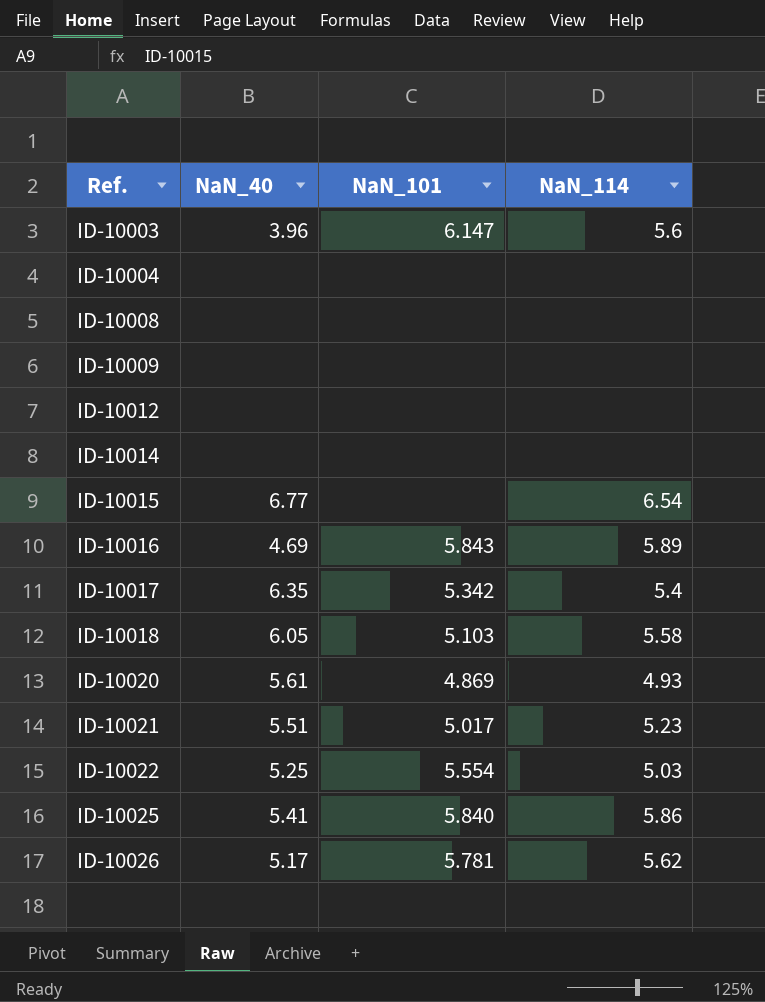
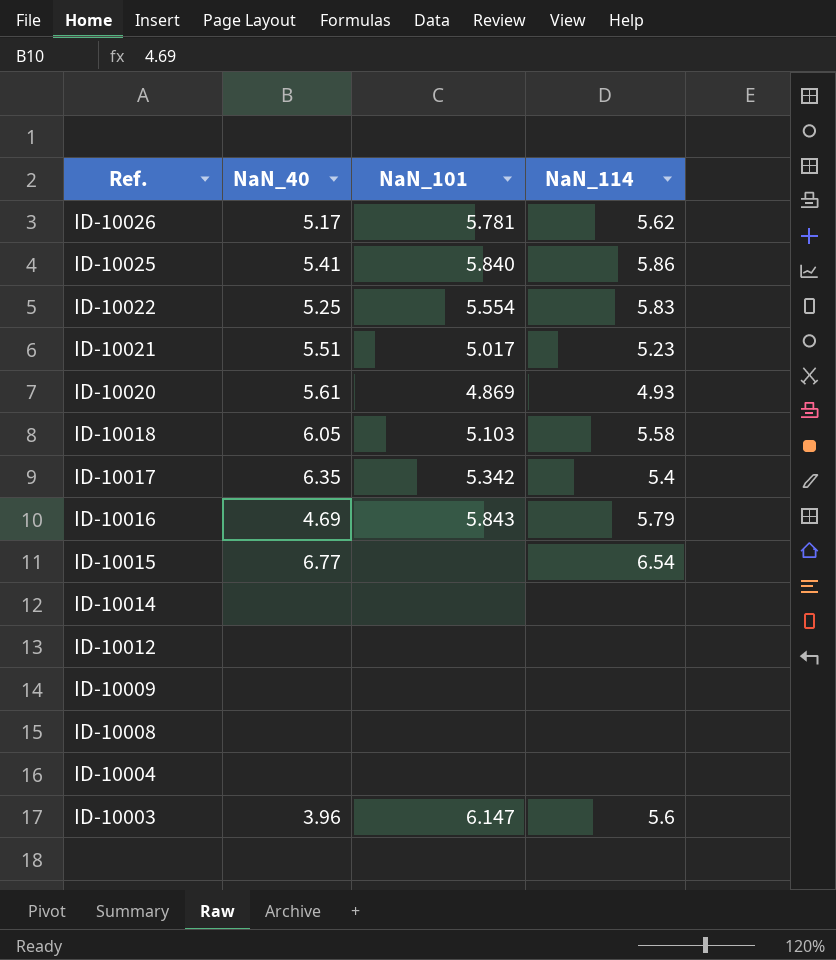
row order: Ref. ascending -> Ref. descending
ID-10022 | NaN_114: 5.03 -> 5.83
ID-10016 | NaN_114: 5.89 -> 5.79

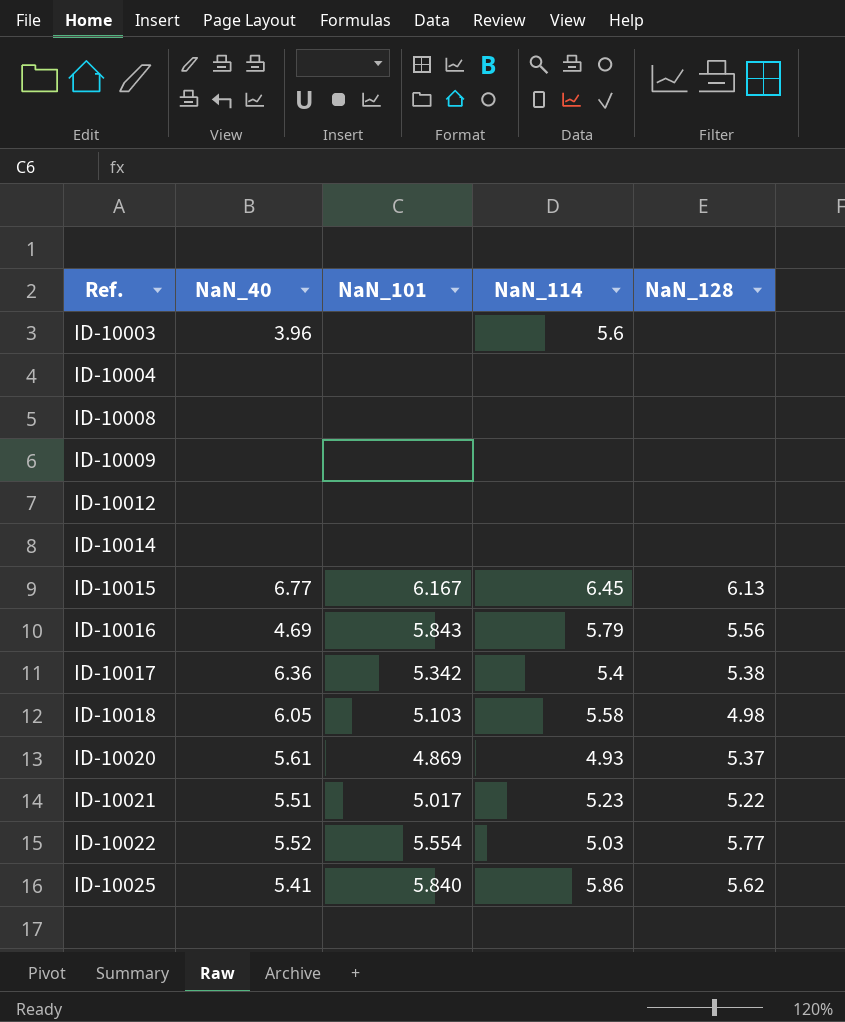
row order: Ref. descending -> Ref. ascending
column NaN_128 | position: none -> 5
row ID-10026: 5.17 | 5.781 | 5.62 -> none
ID-10003 | NaN_101: 6.147 -> none
ID-10015 | NaN_101: none -> 6.167
ID-10015 | NaN_114: 6.54 -> 6.45
ID-10017 | NaN_40: 6.35 -> 6.36
ID-10022 | NaN_40: 5.25 -> 5.52
ID-10022 | NaN_114: 5.83 -> 5.03

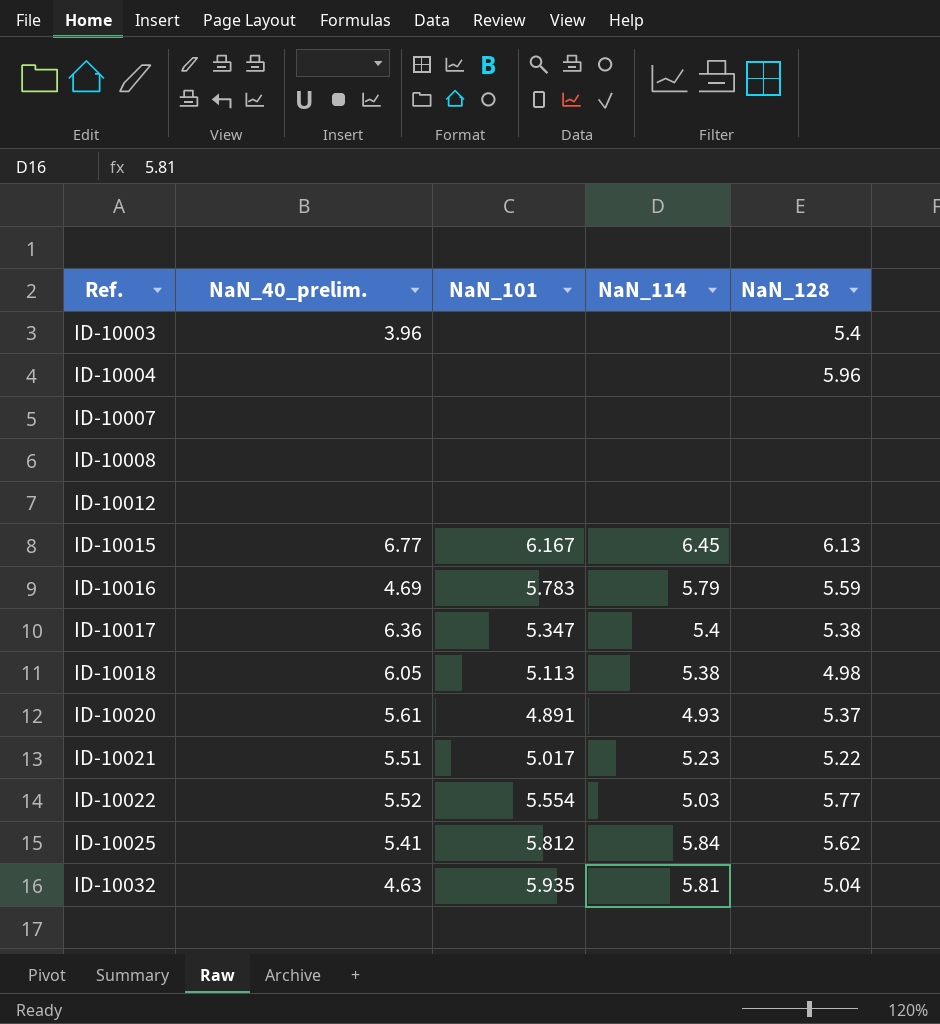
column name: NaN_40 -> NaN_40_prelim.
row ID-10009: none | none | none | none -> none
row ID-10014: none | none | none | none -> none
ID-10003 | NaN_114: 5.6 -> none
ID-10003 | NaN_128: none -> 5.4
ID-10004 | NaN_128: none -> 5.96
row ID-10007: none -> none | none | none | none
ID-10016 | NaN_101: 5.843 -> 5.783
ID-10016 | NaN_128: 5.56 -> 5.59
ID-10017 | NaN_101: 5.342 -> 5.347
ID-10018 | NaN_101: 5.103 -> 5.113
ID-10018 | NaN_114: 5.58 -> 5.38
ID-10020 | NaN_101: 4.869 -> 4.891
ID-10025 | NaN_101: 5.840 -> 5.812
ID-10025 | NaN_114: 5.86 -> 5.84
row ID-10032: none -> 4.63 | 5.935 | 5.81 | 5.04

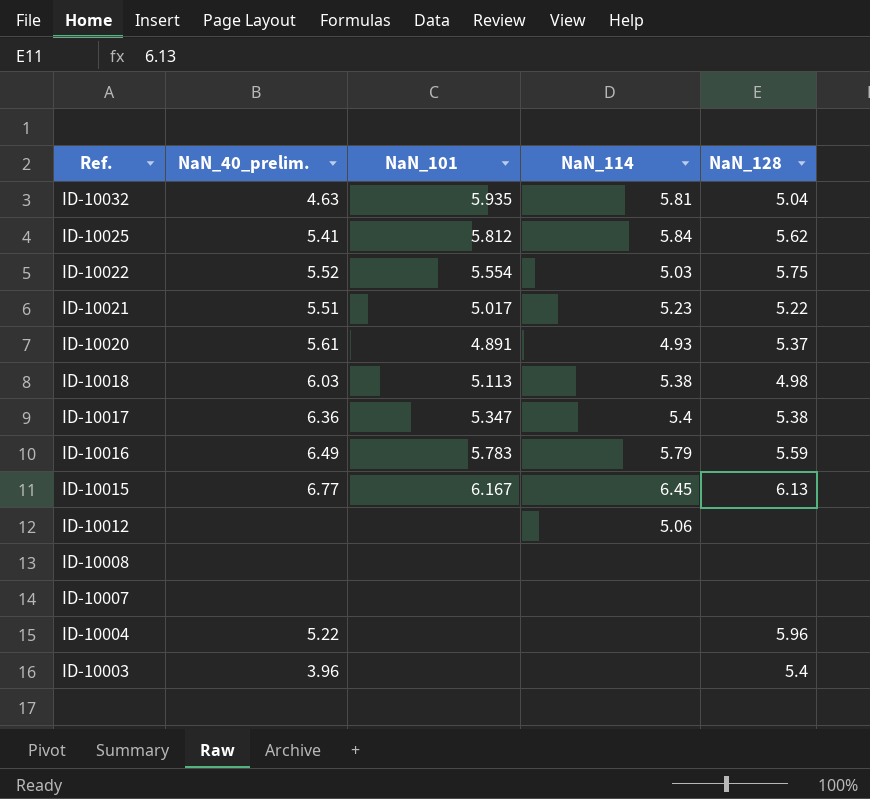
row order: Ref. ascending -> Ref. descending
ID-10022 | NaN_128: 5.77 -> 5.75
ID-10018 | NaN_40_prelim.: 6.05 -> 6.03
ID-10016 | NaN_40_prelim.: 4.69 -> 6.49
ID-10012 | NaN_114: none -> 5.06
ID-10004 | NaN_40_prelim.: none -> 5.22

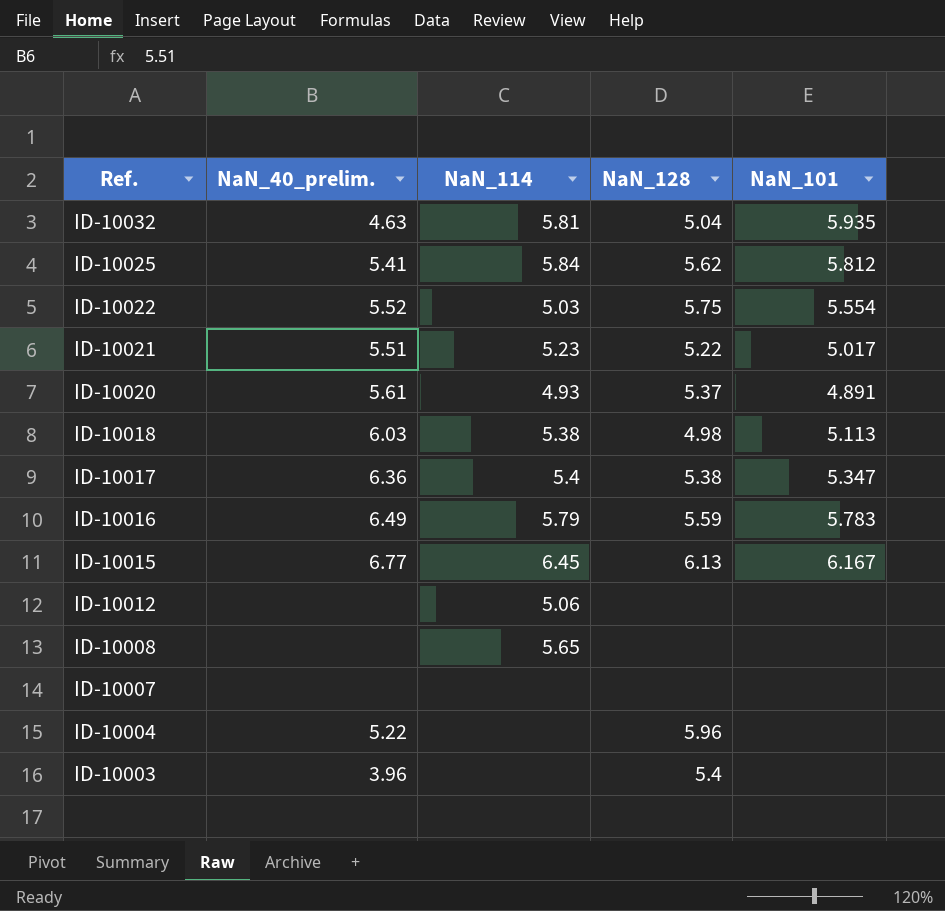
column NaN_101 | position: 3 -> 5
ID-10008 | NaN_114: none -> 5.65

